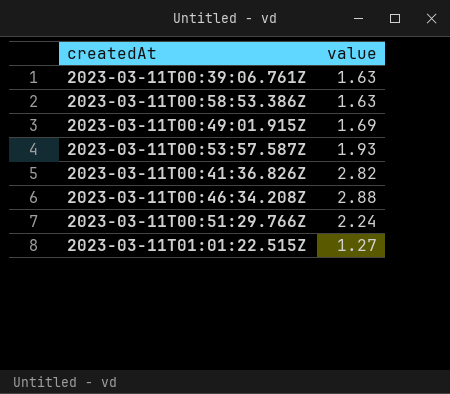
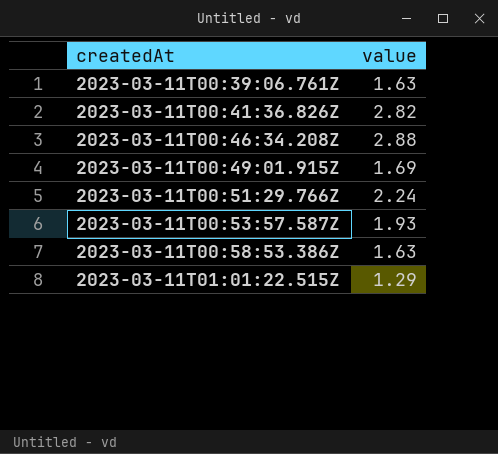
row order: none -> createdAt ascending
2023-03-11T01:01:22.515Z | value: 1.27 -> 1.29

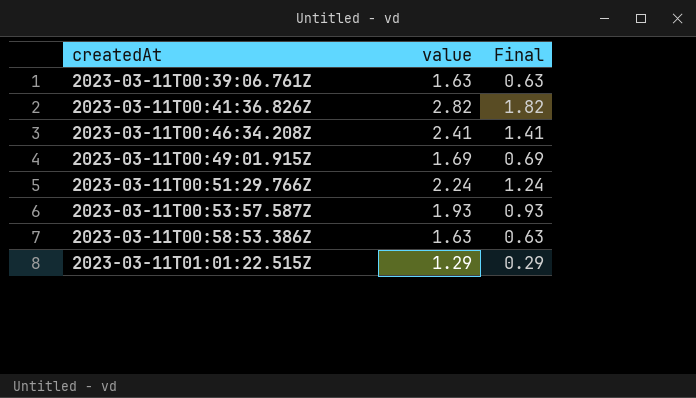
column Final | formula: none -> [value] - 1
2023-03-11T00:46:34.208Z | value: 2.88 -> 2.41

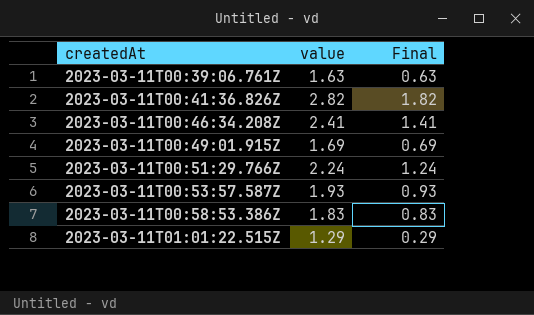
2023-03-11T00:58:53.386Z | value: 1.63 -> 1.83
2023-03-11T00:58:53.386Z | Final: 0.63 -> 0.83

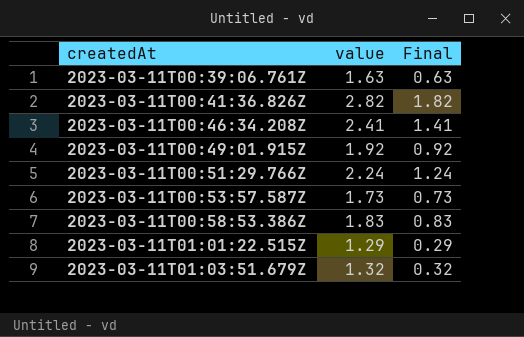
2023-03-11T00:49:01.915Z | value: 1.69 -> 1.92
2023-03-11T00:49:01.915Z | Final: 0.69 -> 0.92
2023-03-11T00:53:57.587Z | value: 1.93 -> 1.73
2023-03-11T00:53:57.587Z | Final: 0.93 -> 0.73
row 2023-03-11T01:03:51.679Z: none -> 1.32 | 0.32

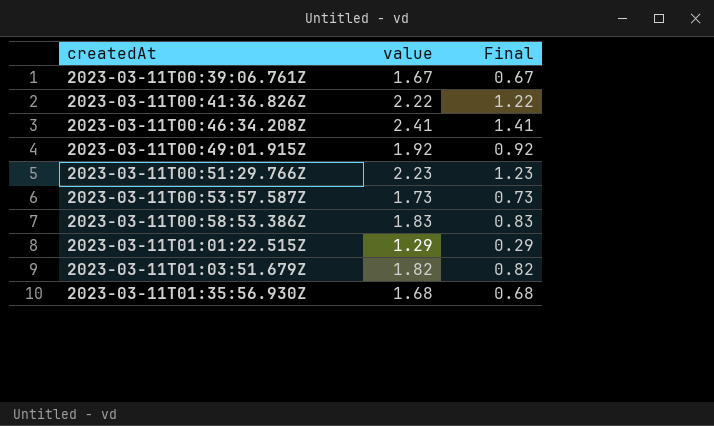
2023-03-11T00:39:06.761Z | value: 1.63 -> 1.67
2023-03-11T00:39:06.761Z | Final: 0.63 -> 0.67
2023-03-11T00:41:36.826Z | value: 2.82 -> 2.22
2023-03-11T00:41:36.826Z | Final: 1.82 -> 1.22
2023-03-11T00:51:29.766Z | value: 2.24 -> 2.23
2023-03-11T00:51:29.766Z | Final: 1.24 -> 1.23
2023-03-11T01:03:51.679Z | value: 1.32 -> 1.82
2023-03-11T01:03:51.679Z | Final: 0.32 -> 0.82
row 2023-03-11T01:35:56.930Z: none -> 1.68 | 0.68

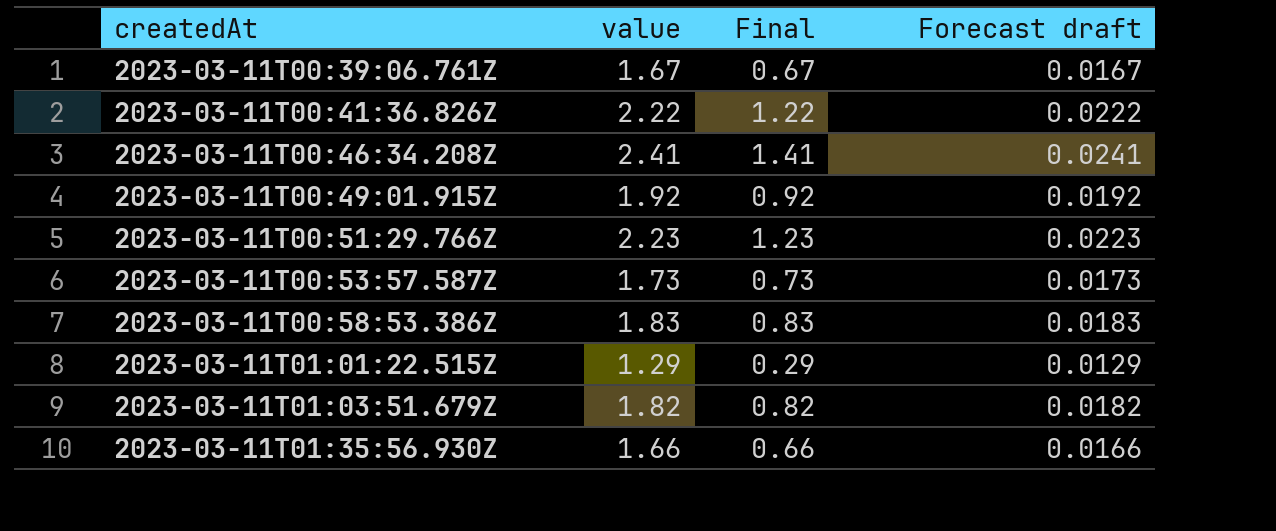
column Forecast draft | formula: none -> [value] * 0.01
2023-03-11T01:35:56.930Z | value: 1.68 -> 1.66
2023-03-11T01:35:56.930Z | Final: 0.68 -> 0.66

